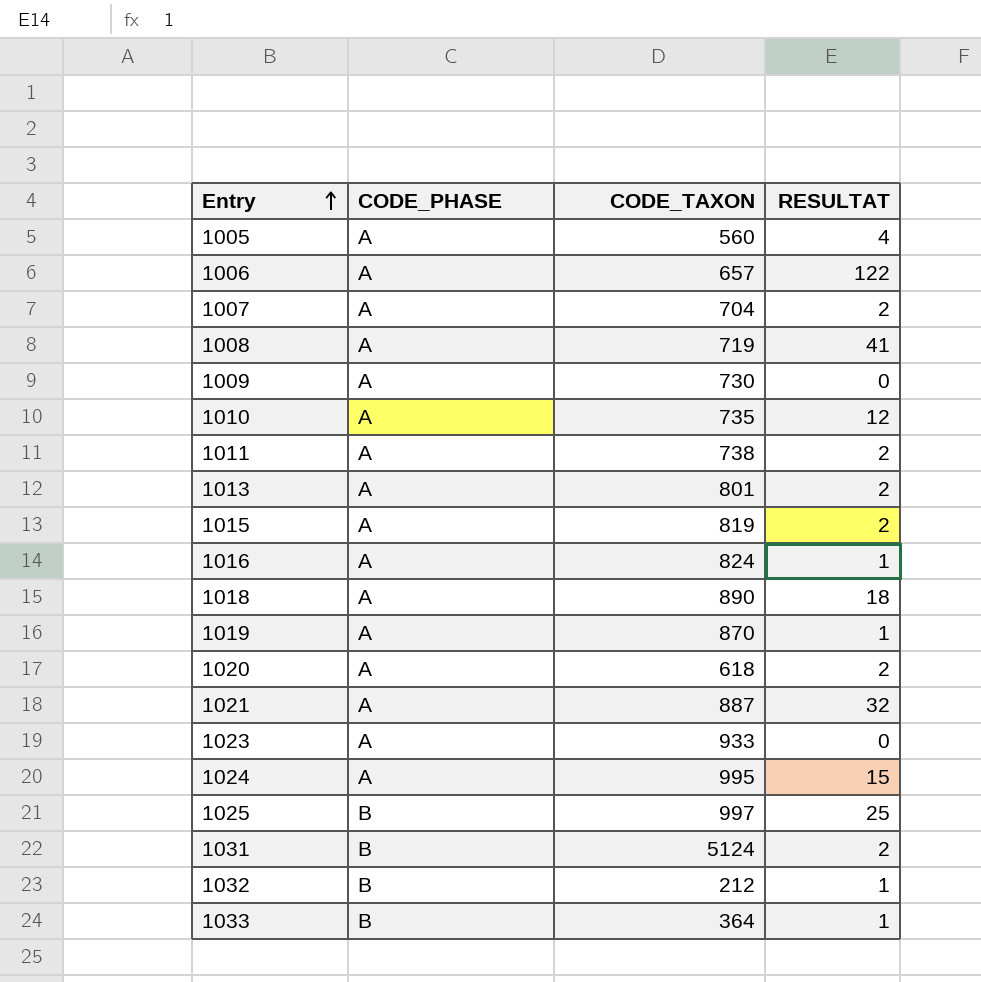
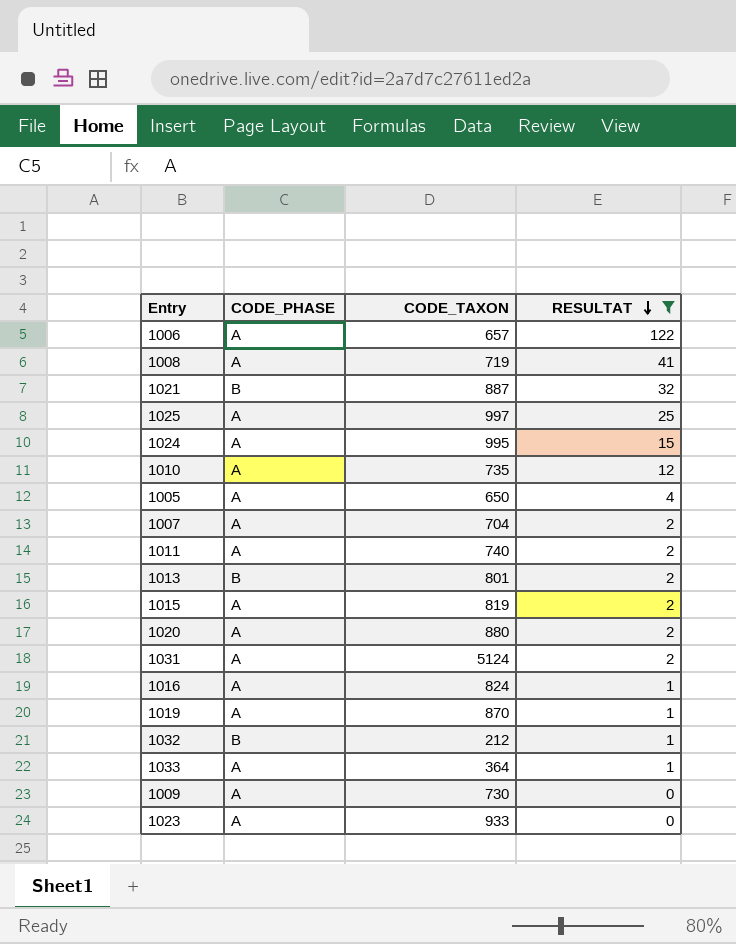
filter: none -> RESULTAT != 18
row order: Entry ascending -> RESULTAT descending
1021 | CODE_PHASE: A -> B
1025 | CODE_PHASE: B -> A
1005 | CODE_TAXON: 560 -> 650
1011 | CODE_TAXON: 738 -> 740
1013 | CODE_PHASE: A -> B
1020 | CODE_TAXON: 618 -> 880
1031 | CODE_PHASE: B -> A
1033 | CODE_PHASE: B -> A

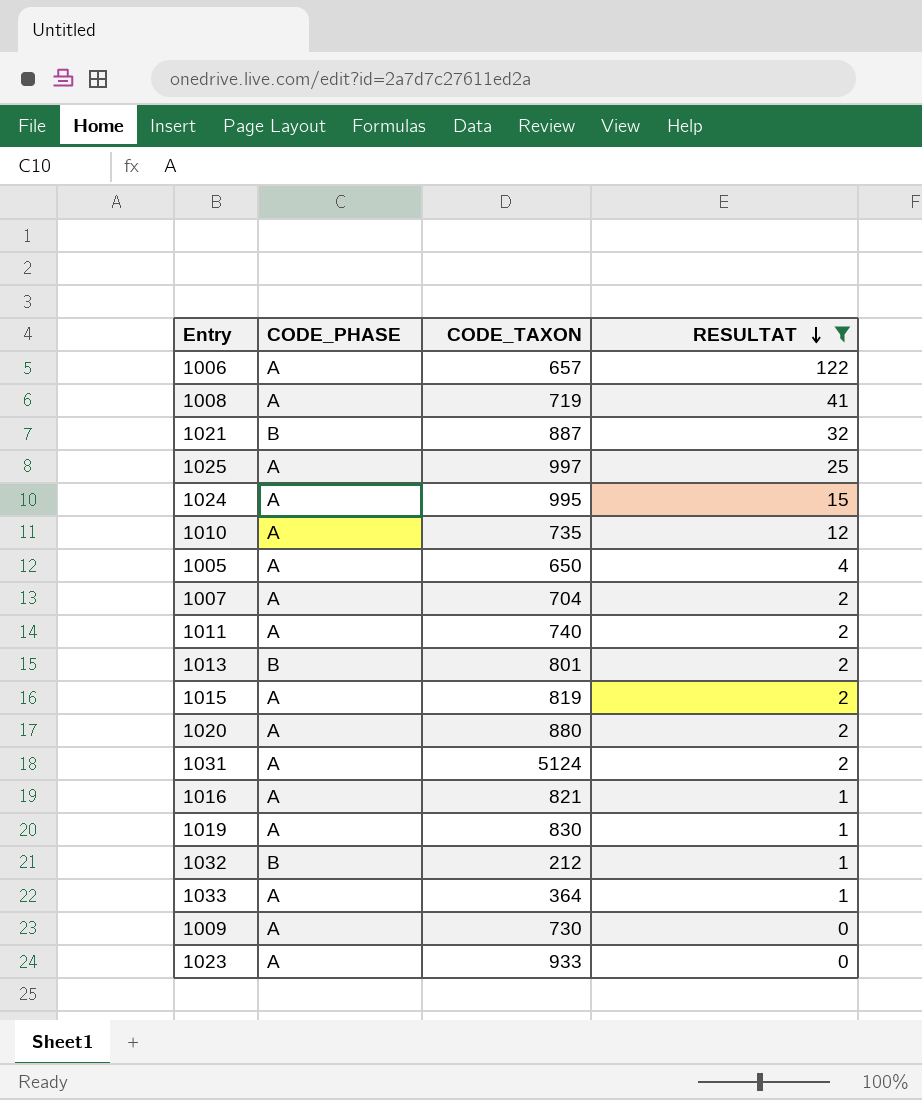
1016 | CODE_TAXON: 824 -> 821
1019 | CODE_TAXON: 870 -> 830

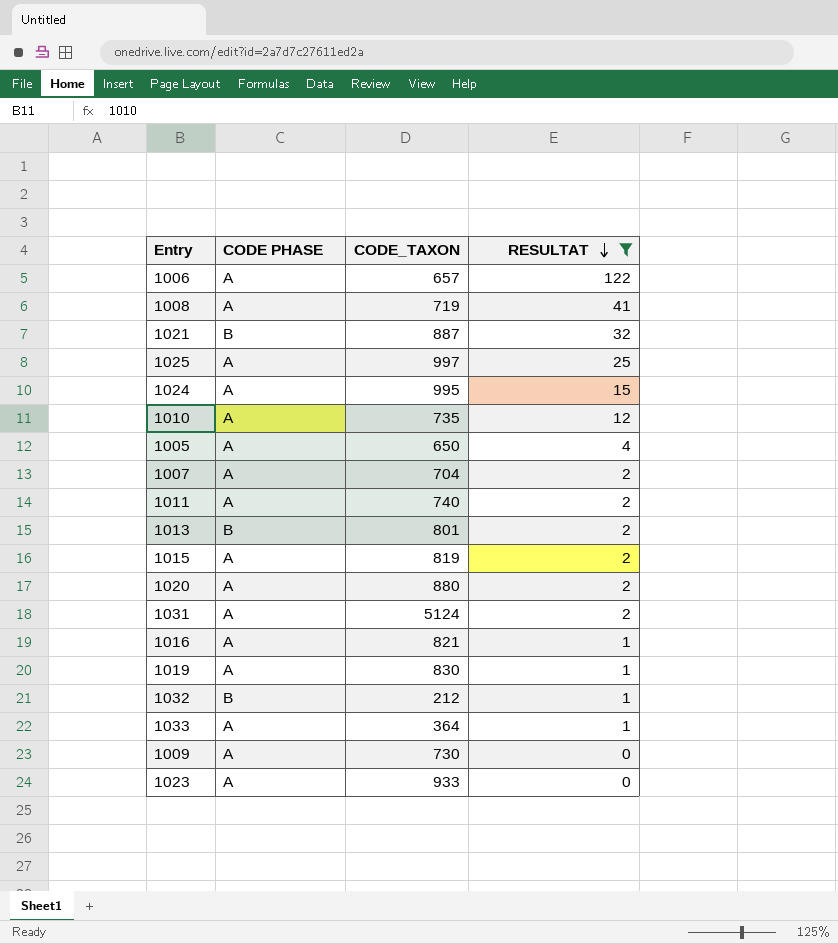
column name: CODE_PHASE -> CODE PHASE

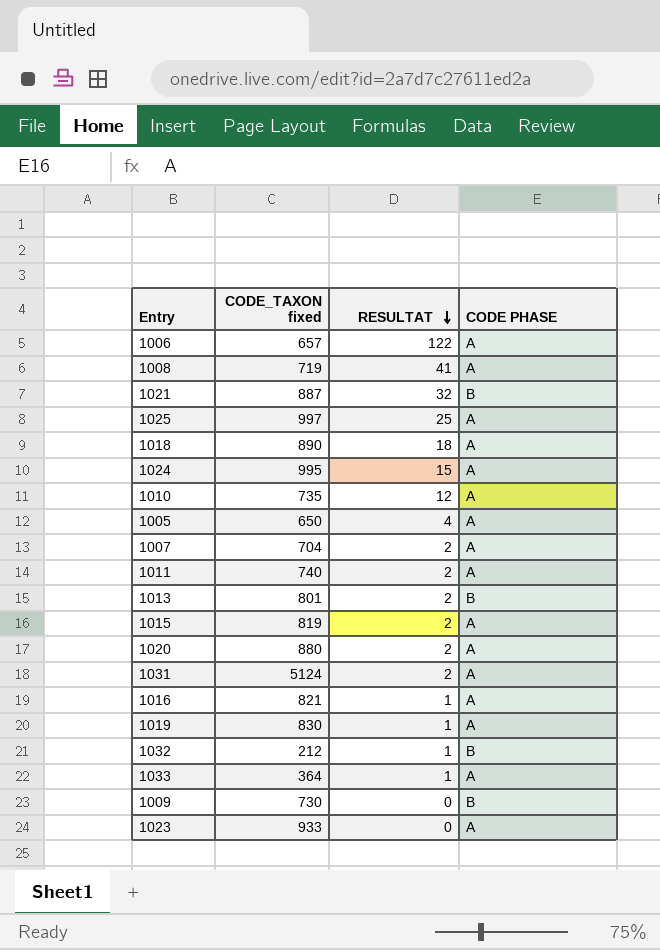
filter: RESULTAT != 18 -> none
column name: CODE_TAXON -> CODE_TAXON fixed
column CODE PHASE | position: 2 -> 4
1009 | CODE PHASE: A -> B

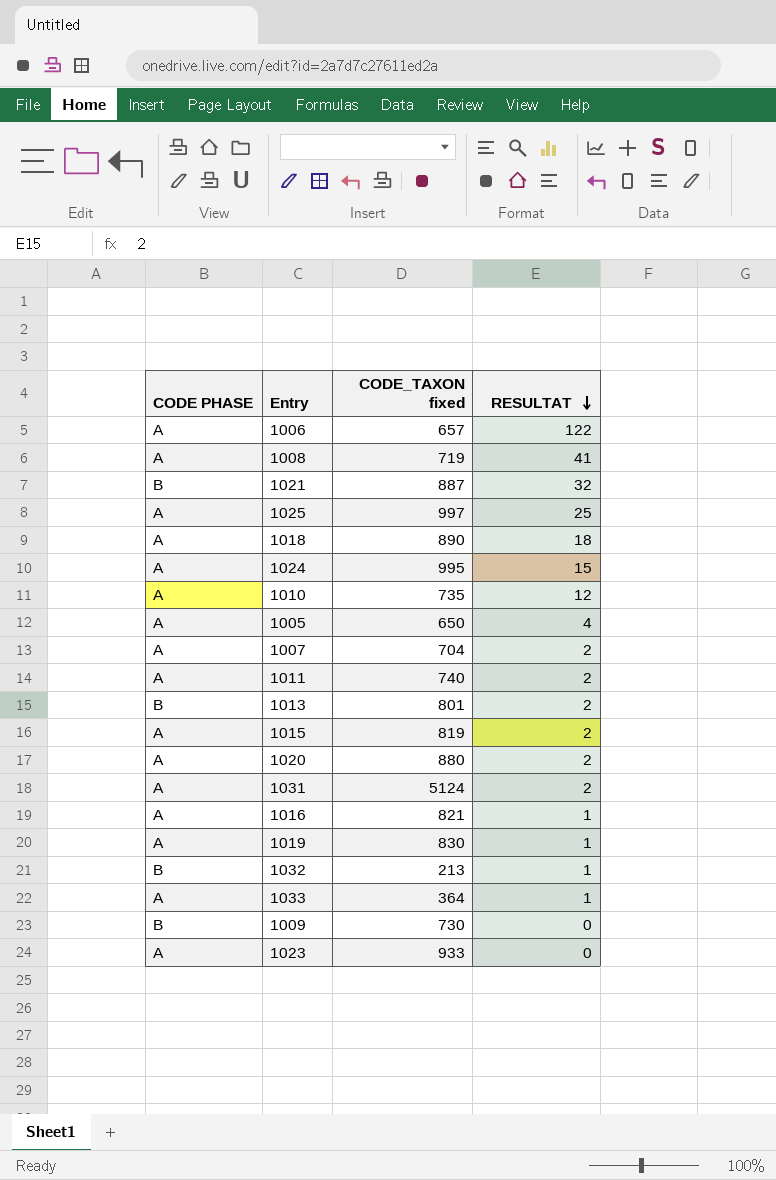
column CODE PHASE | position: 4 -> 1
1032 | CODE_TAXON fixed: 212 -> 213

